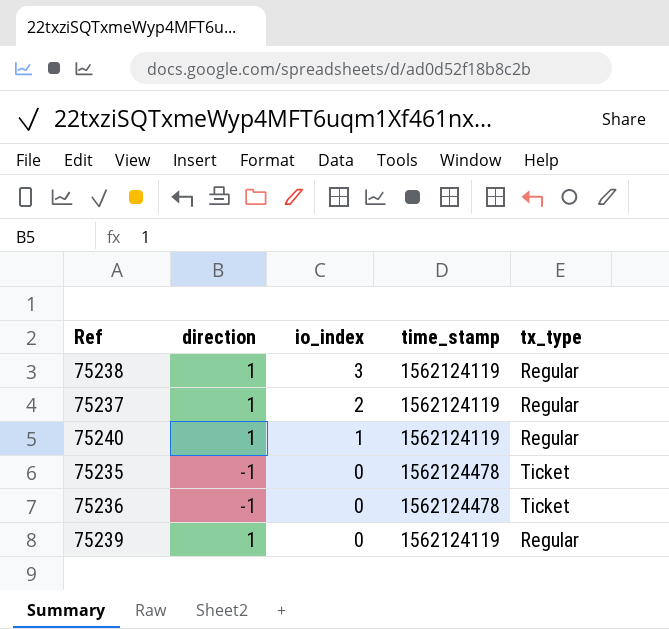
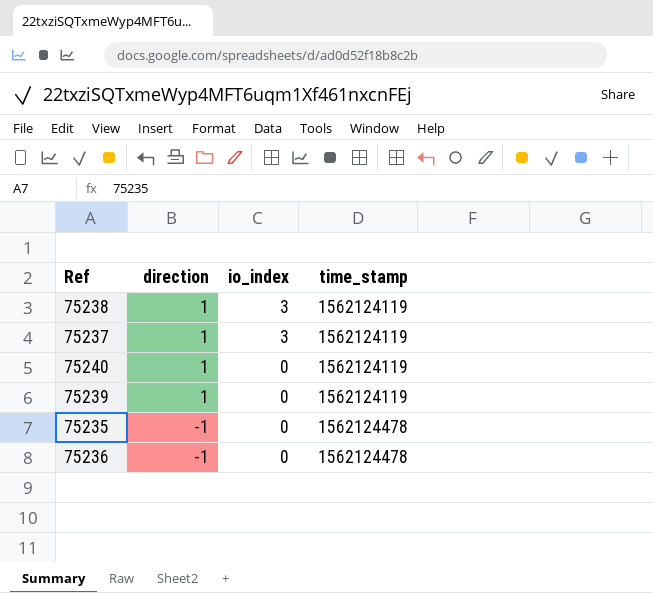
row order: io_index descending -> direction descending
column tx_type | position: 5 -> none
75237 | io_index: 2 -> 3
75240 | io_index: 1 -> 0

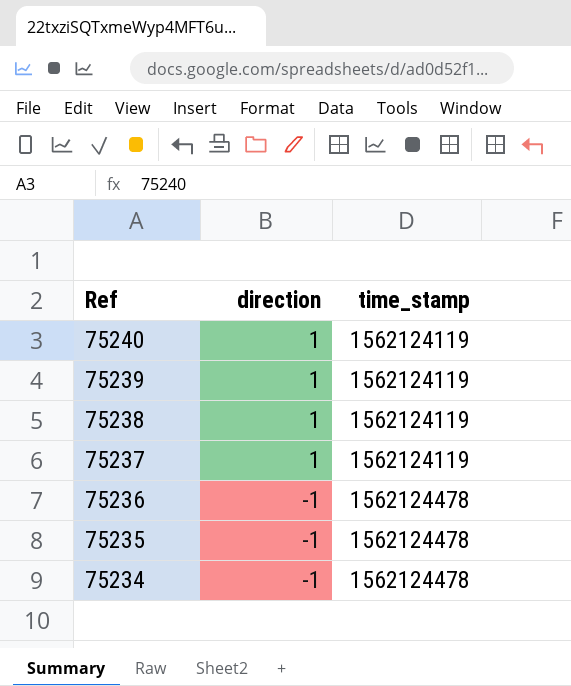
row order: direction descending -> Ref descending
column io_index | position: 3 -> none
row 75234: none -> -1 | 1562124478

